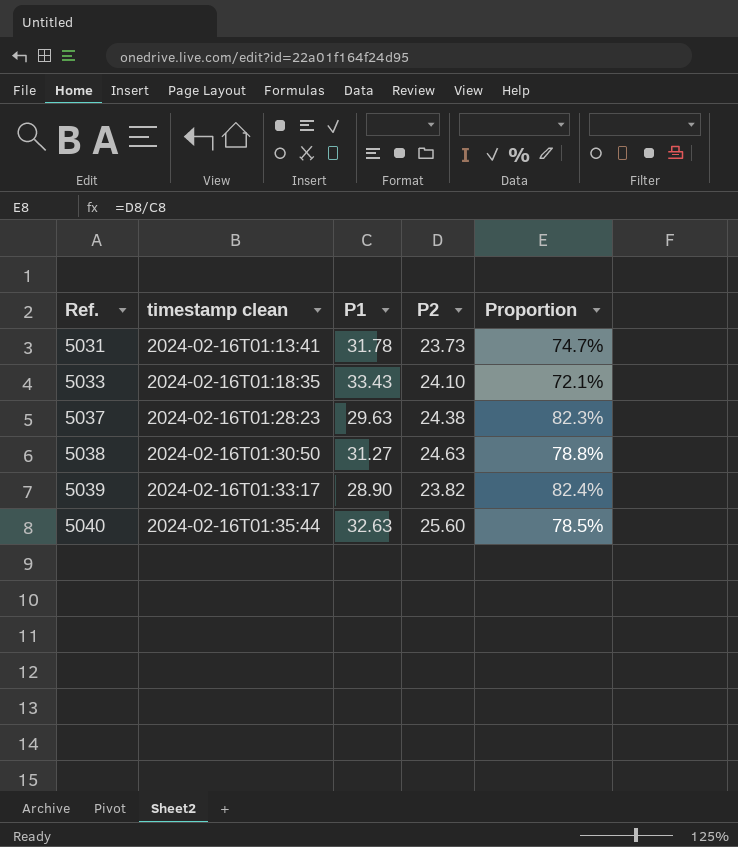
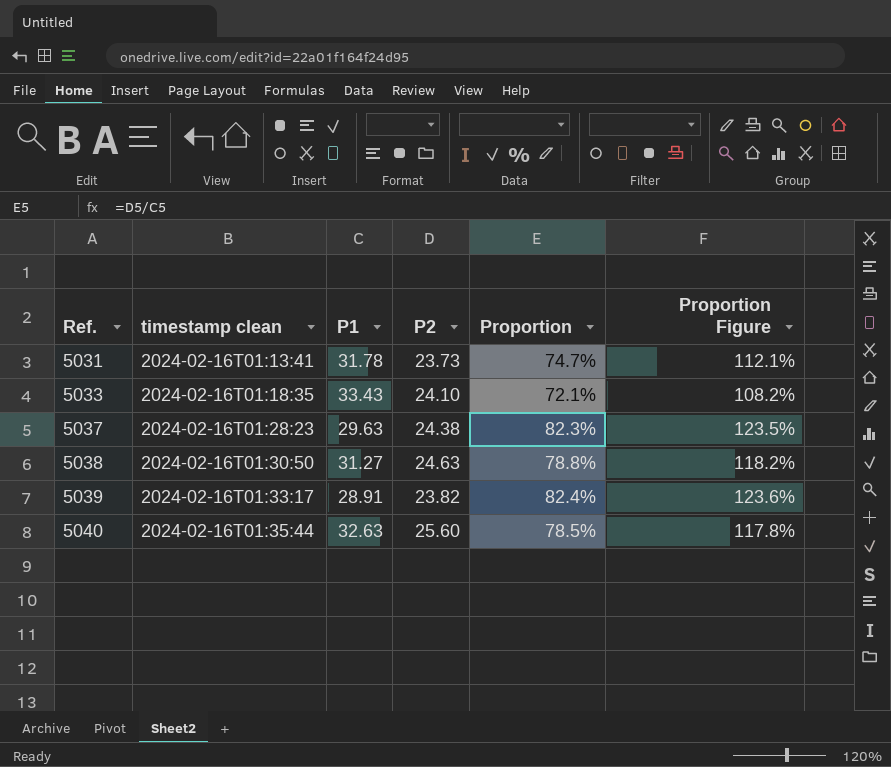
column Proportion Figure | formula: none -> [Proportion] * 1.5
5039 | P1: 28.90 -> 28.91

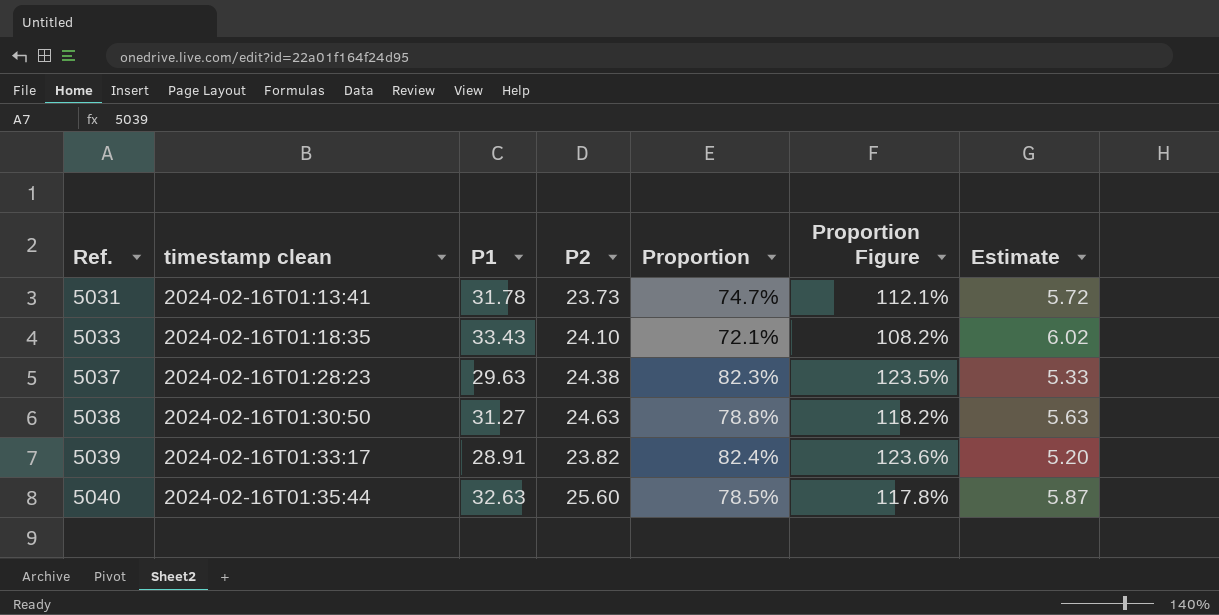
column Estimate | formula: none -> [P1] * 0.18

